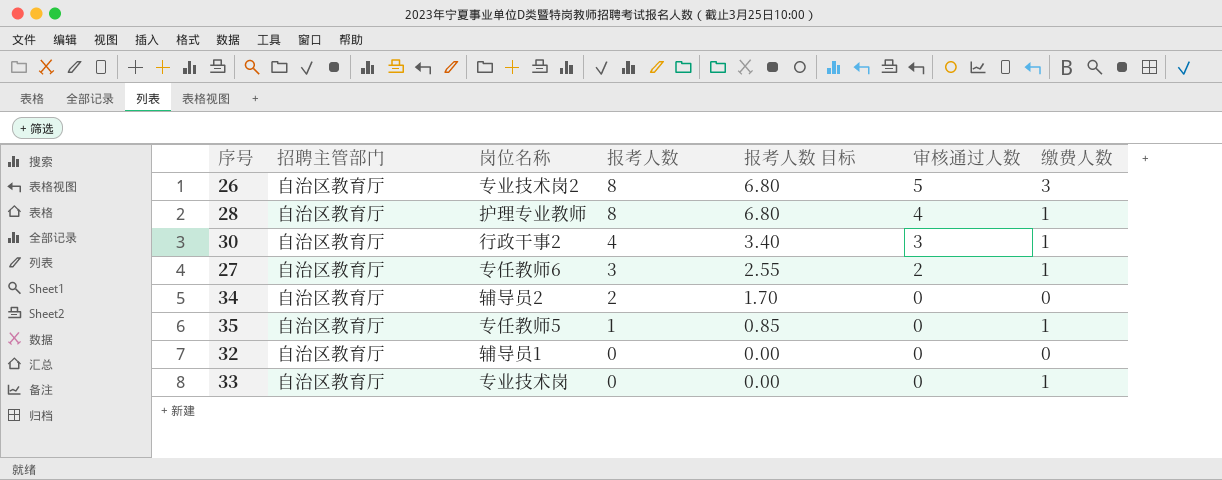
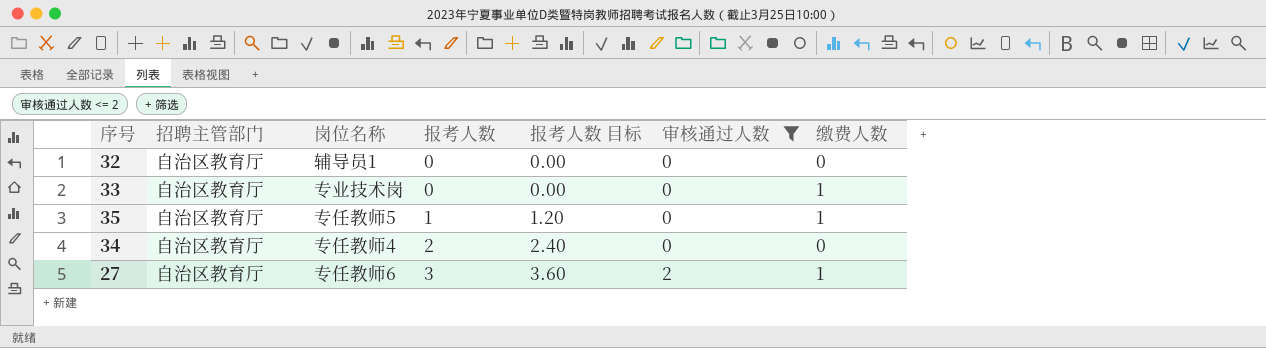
filter: none -> 审核通过人数 <= 2
row order: 报考人数 descending -> 报考人数 ascending
column 报考人数 目标 | formula: [报考人数] * 0.85 -> [报考人数] * 1.2
34 | 岗位名称: 辅导员2 -> 专任教师4

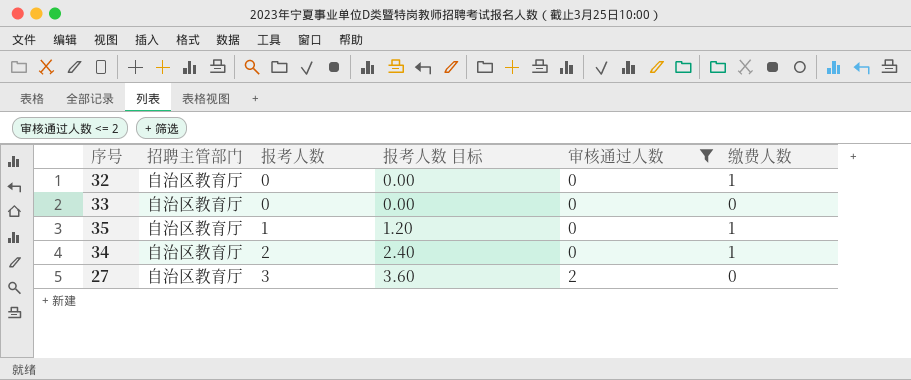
column 岗位名称 | position: 3 -> none
32 | 缴费人数: 0 -> 1
33 | 缴费人数: 1 -> 0
34 | 缴费人数: 0 -> 1
27 | 缴费人数: 1 -> 0

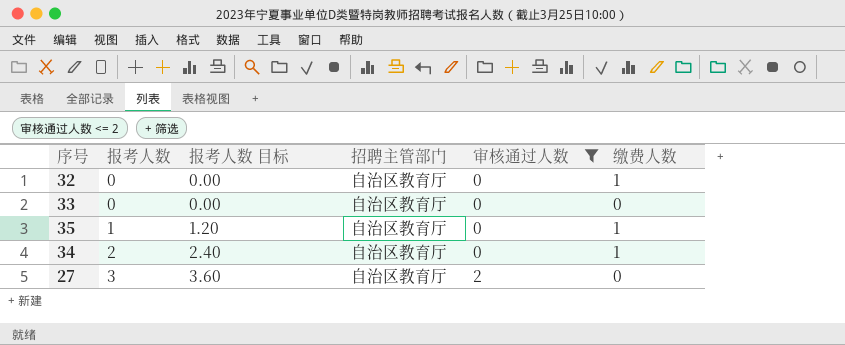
column 招聘主管部门 | position: 2 -> 4

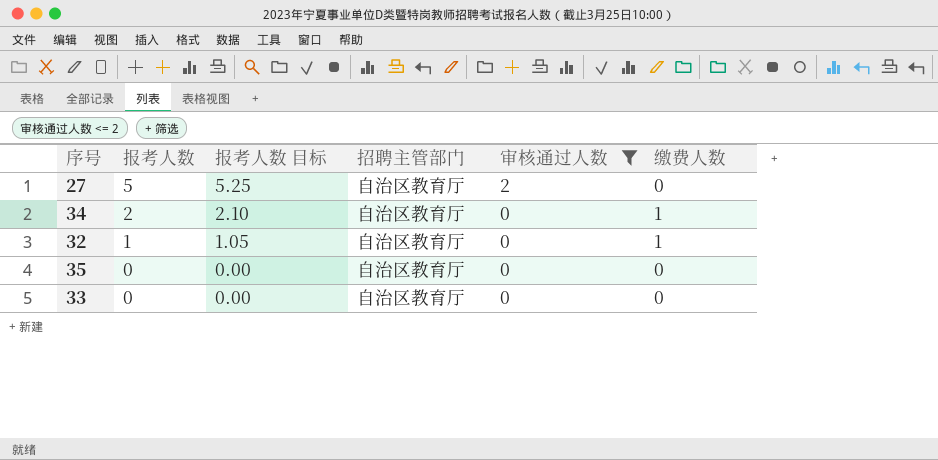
row order: 报考人数 ascending -> 报考人数 descending
column 报考人数 目标 | formula: [报考人数] * 1.2 -> [报考人数] * 1.05
27 | 报考人数: 3 -> 5
32 | 报考人数: 0 -> 1
35 | 报考人数: 1 -> 0
35 | 缴费人数: 1 -> 0

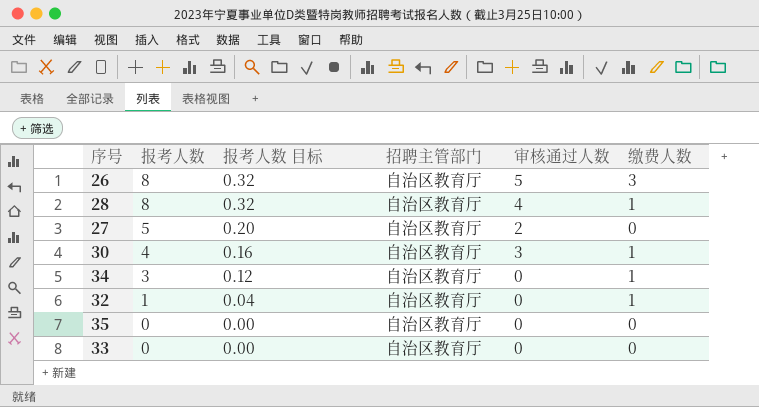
filter: 审核通过人数 <= 2 -> none
column 报考人数 目标 | formula: [报考人数] * 1.05 -> [报考人数] * 0.04
34 | 报考人数: 2 -> 3

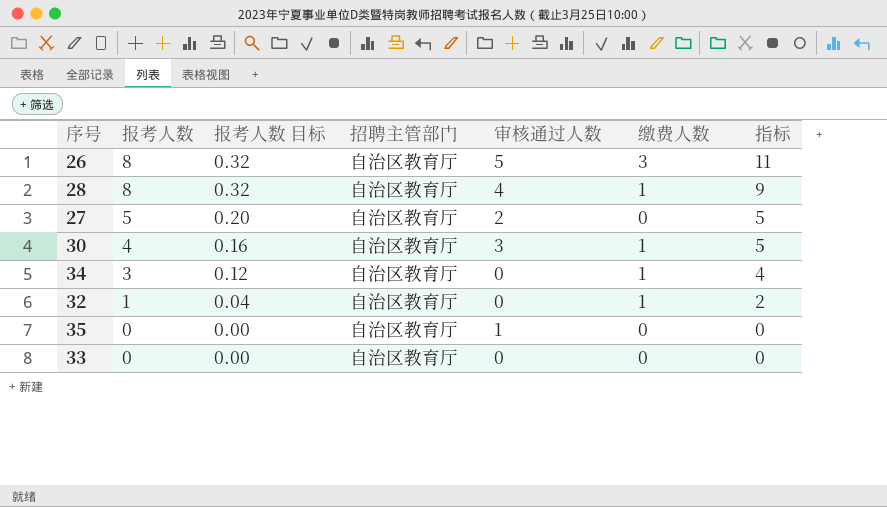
column 指标 | formula: none -> [报考人数] + [缴费人数]
35 | 审核通过人数: 0 -> 1

